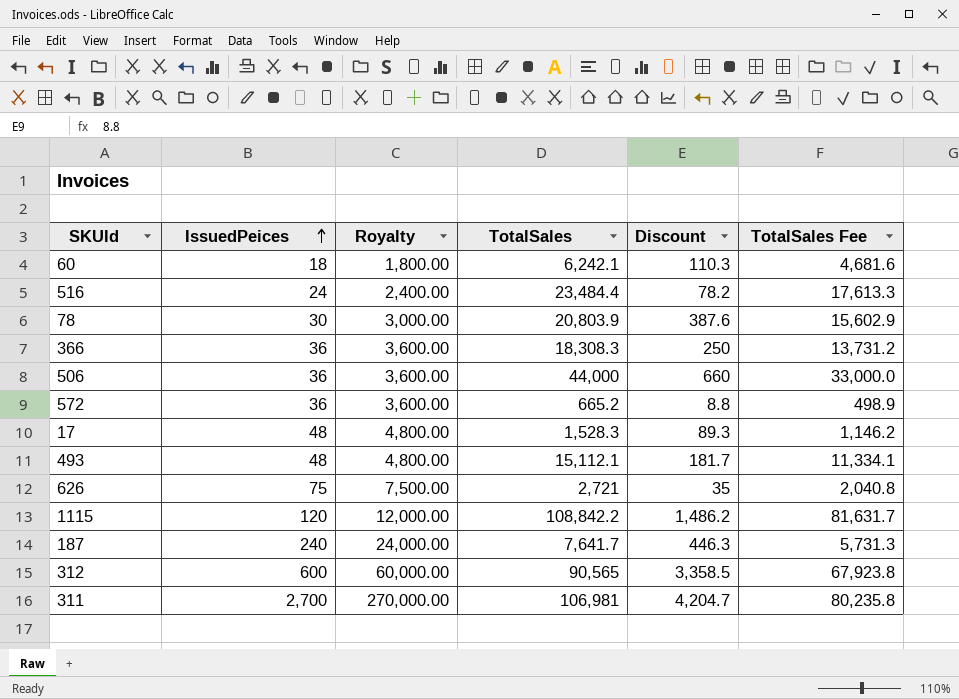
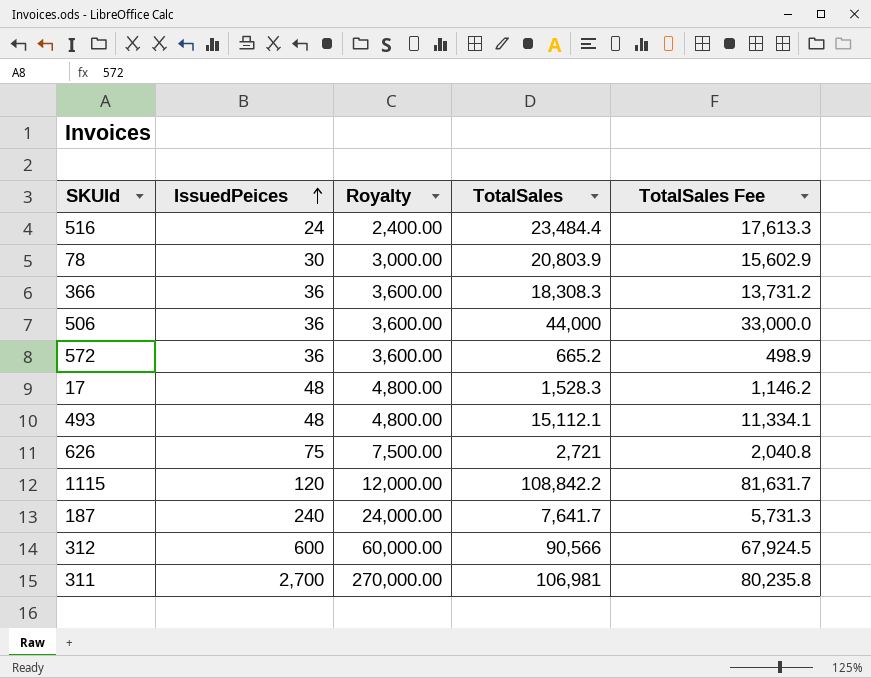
column Discount | position: 5 -> none
row 60: 18 | 1,800.00 | 6,242.1 | 110.3 | 4,681.6 -> none
312 | TotalSales: 90,565 -> 90,566
312 | TotalSales Fee: 67,923.8 -> 67,924.5

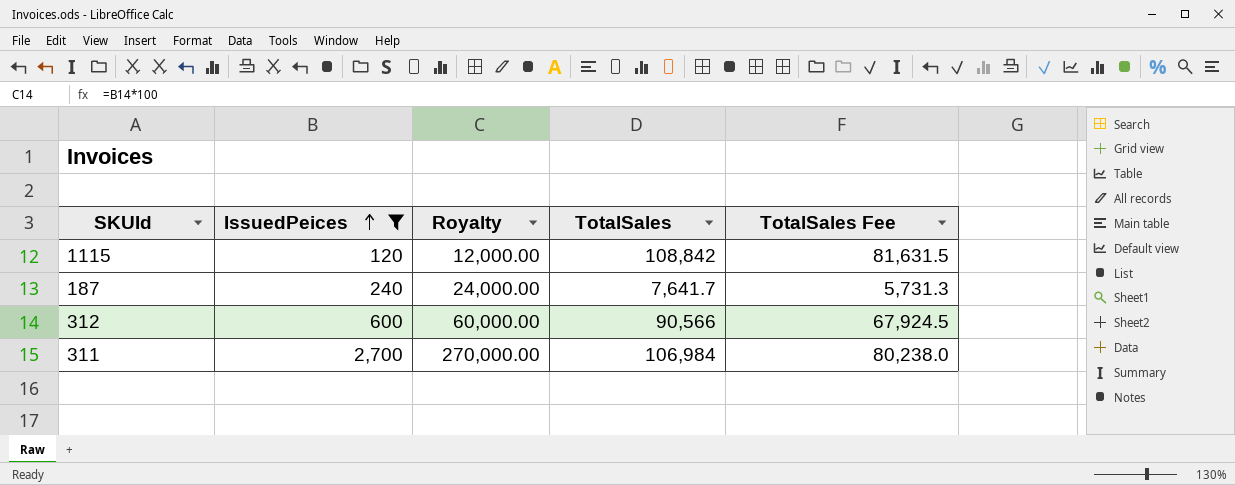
filter: none -> IssuedPeices >= 120
1115 | TotalSales: 108,842.2 -> 108,842
1115 | TotalSales Fee: 81,631.7 -> 81,631.5
311 | TotalSales: 106,981 -> 106,984
311 | TotalSales Fee: 80,235.8 -> 80,238.0

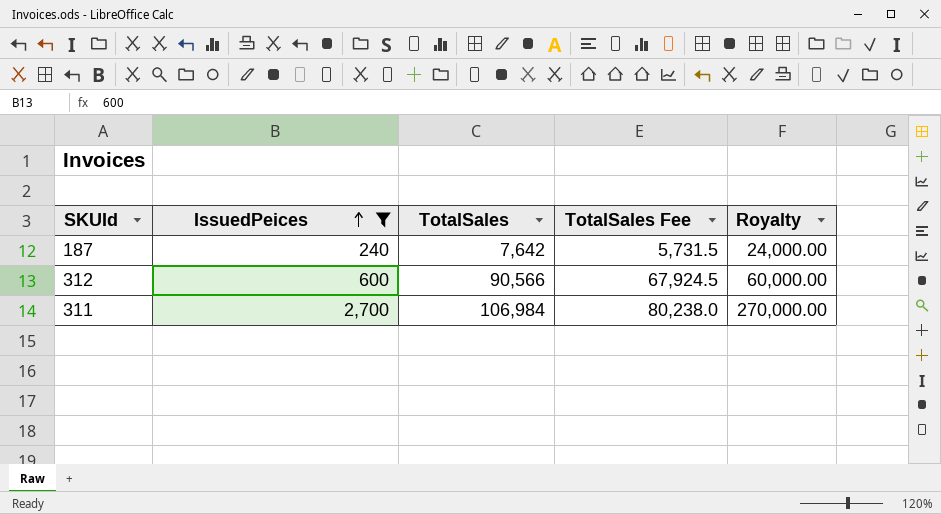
column Royalty | position: 3 -> 5
row 1115: 120 | 12,000.00 | 108,842 | 81,631.5 -> none
187 | TotalSales: 7,641.7 -> 7,642
187 | TotalSales Fee: 5,731.3 -> 5,731.5

